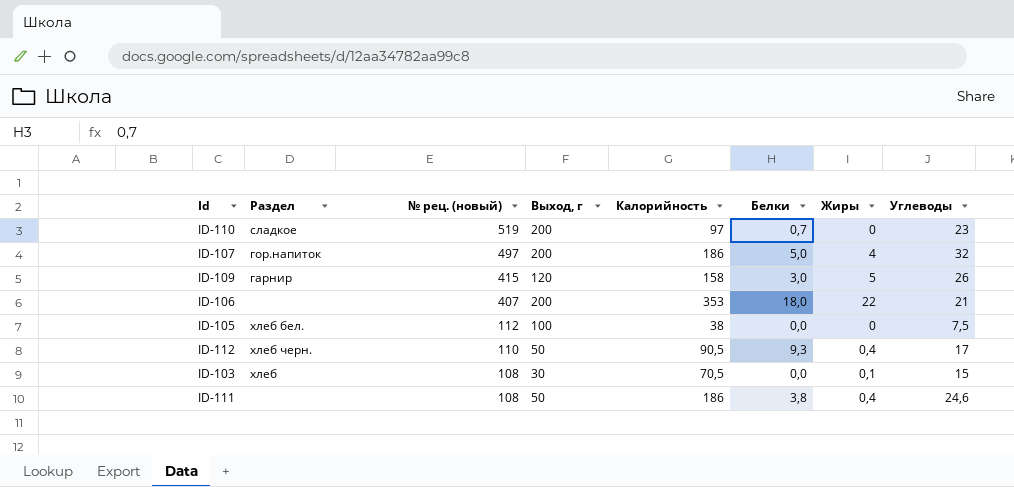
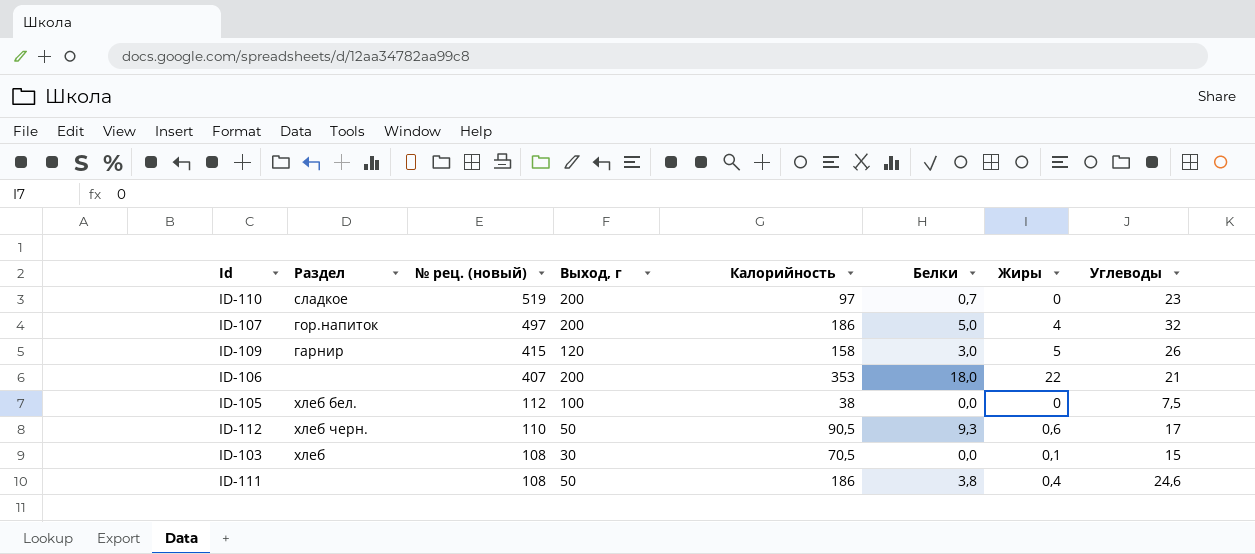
ID-112 | Жиры: 0,4 -> 0,6

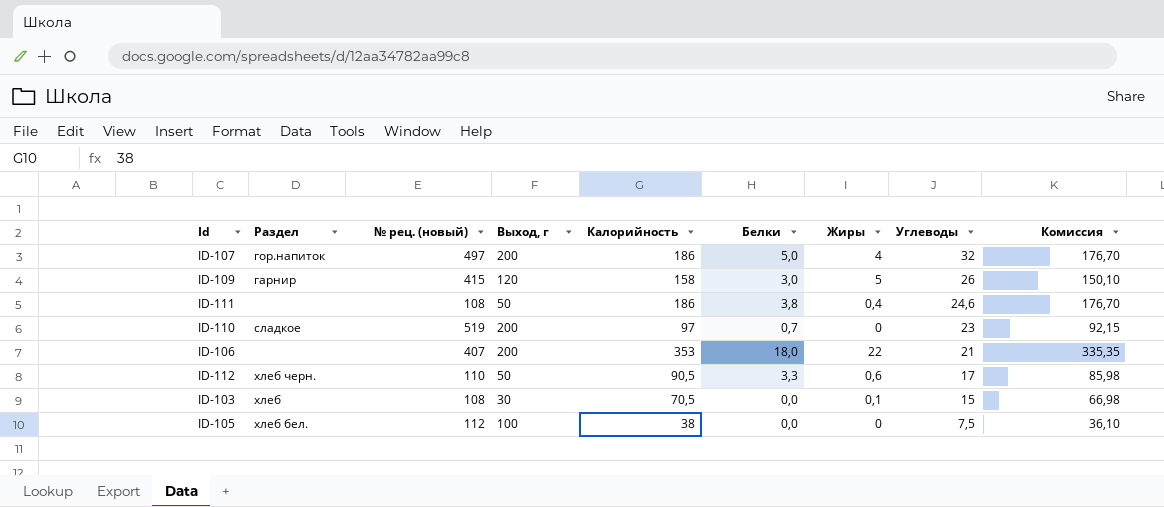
row order: № рец. (новый) descending -> Углеводы descending
column Комиссия | formula: none -> [Калорийность] * 0,95
ID-112 | Белки: 9,3 -> 3,3

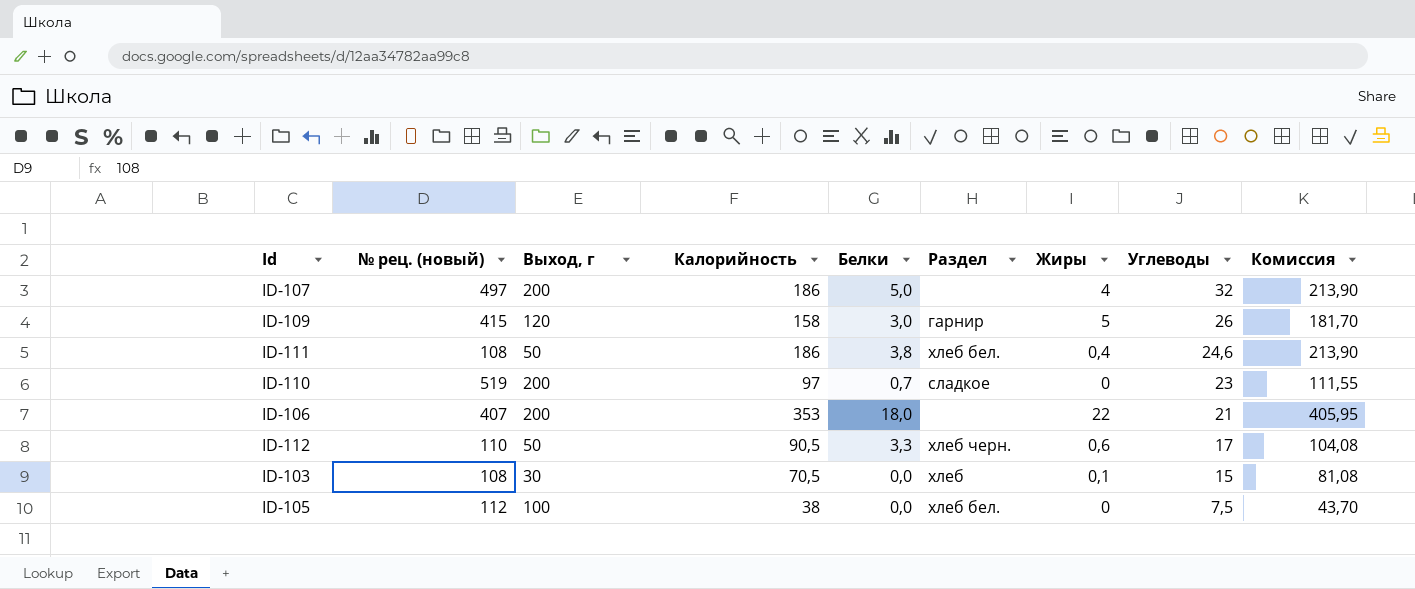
column Раздел | position: 2 -> 6
column Комиссия | formula: [Калорийность] * 0,95 -> [Калорийность] * 1,15
ID-107 | Раздел: гор.напиток -> none
ID-111 | Раздел: none -> хлеб бел.

